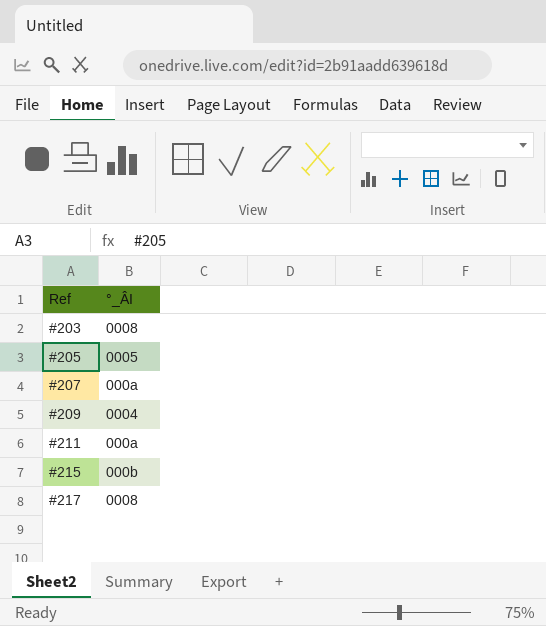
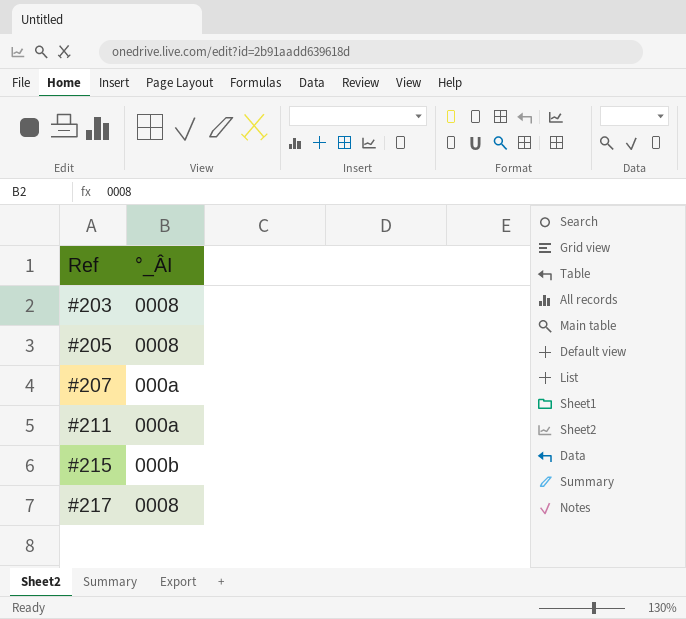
row #209: 0004 -> none
#205 | °_ÂI: 0005 -> 0008

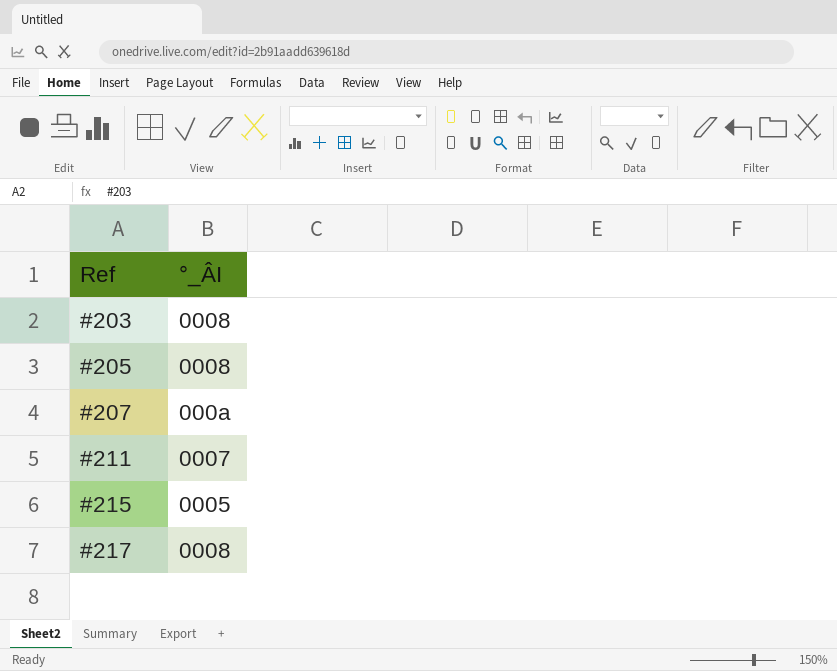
#211 | °_ÂI: 000a -> 0007
#215 | °_ÂI: 000b -> 0005

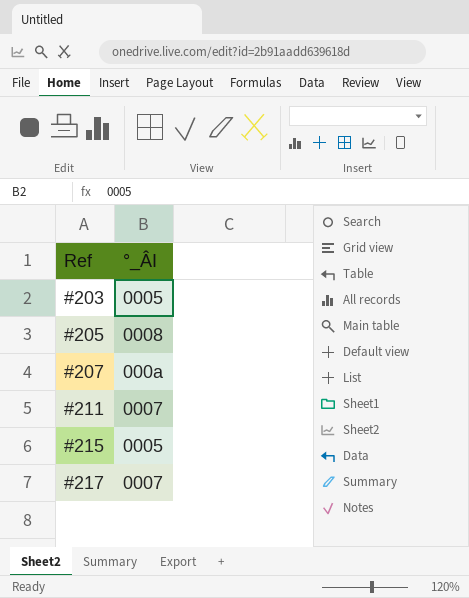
#203 | °_ÂI: 0008 -> 0005
#217 | °_ÂI: 0008 -> 0007

